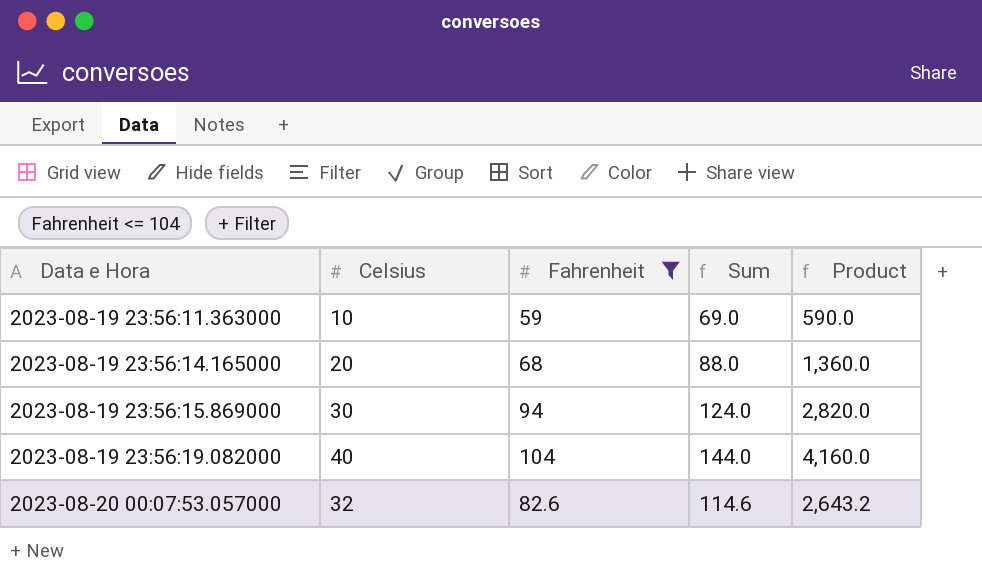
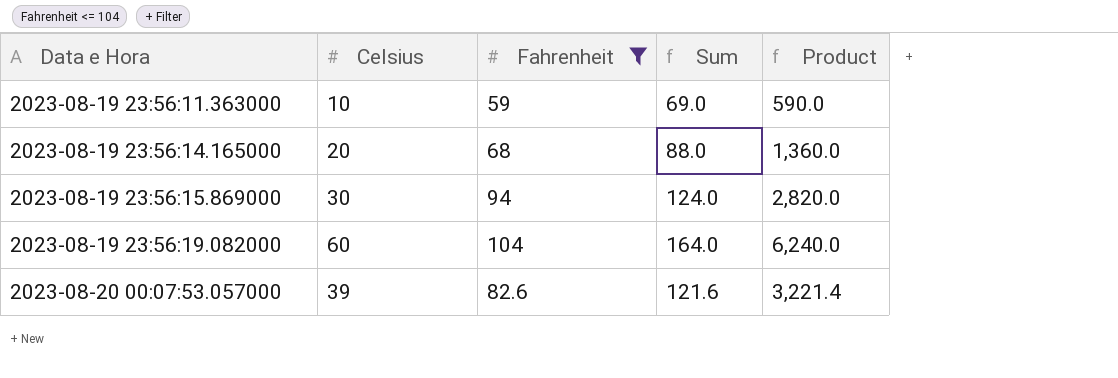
2023-08-19 23:56:19.082000 | Celsius: 40 -> 60
2023-08-19 23:56:19.082000 | Sum: 144.0 -> 164.0
2023-08-19 23:56:19.082000 | Product: 4,160.0 -> 6,240.0
2023-08-20 00:07:53.057000 | Celsius: 32 -> 39
2023-08-20 00:07:53.057000 | Sum: 114.6 -> 121.6
2023-08-20 00:07:53.057000 | Product: 2,643.2 -> 3,221.4

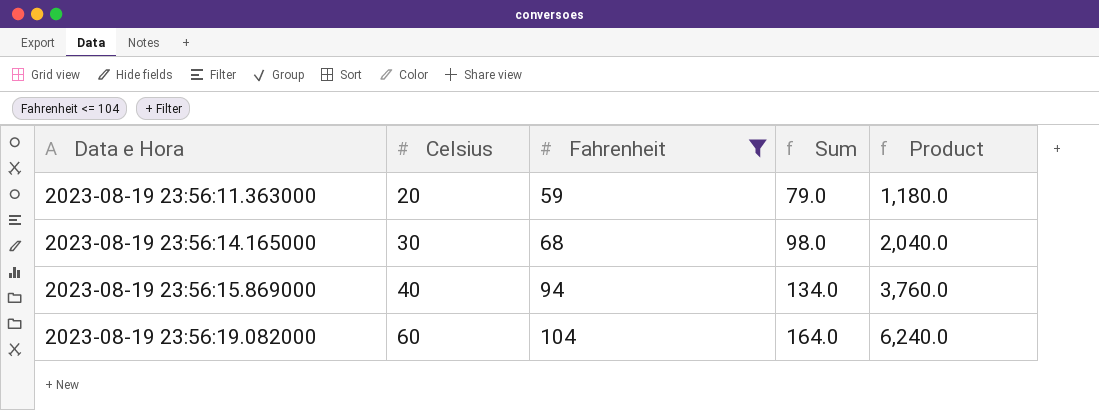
row 2023-08-20 00:07:53.057000: 39 | 82.6 | 121.6 | 3,221.4 -> none
2023-08-19 23:56:11.363000 | Celsius: 10 -> 20
2023-08-19 23:56:11.363000 | Sum: 69.0 -> 79.0
2023-08-19 23:56:11.363000 | Product: 590.0 -> 1,180.0
2023-08-19 23:56:14.165000 | Celsius: 20 -> 30
2023-08-19 23:56:14.165000 | Sum: 88.0 -> 98.0
2023-08-19 23:56:14.165000 | Product: 1,360.0 -> 2,040.0
2023-08-19 23:56:15.869000 | Celsius: 30 -> 40
2023-08-19 23:56:15.869000 | Sum: 124.0 -> 134.0
2023-08-19 23:56:15.869000 | Product: 2,820.0 -> 3,760.0

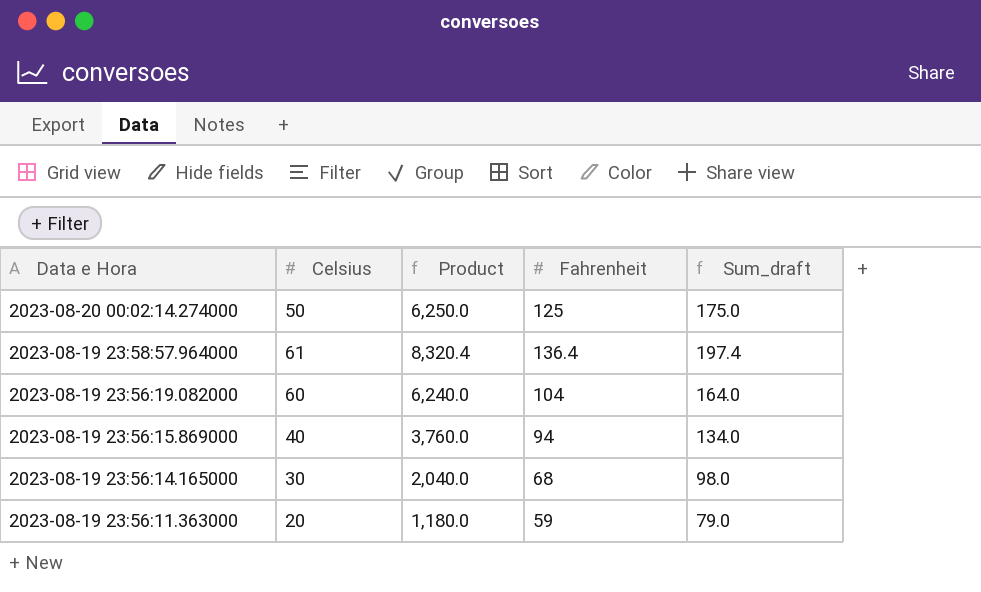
filter: Fahrenheit <= 104 -> none
row order: Data e Hora ascending -> Data e Hora descending
column Product | position: 5 -> 3
column name: Sum -> Sum_draft

